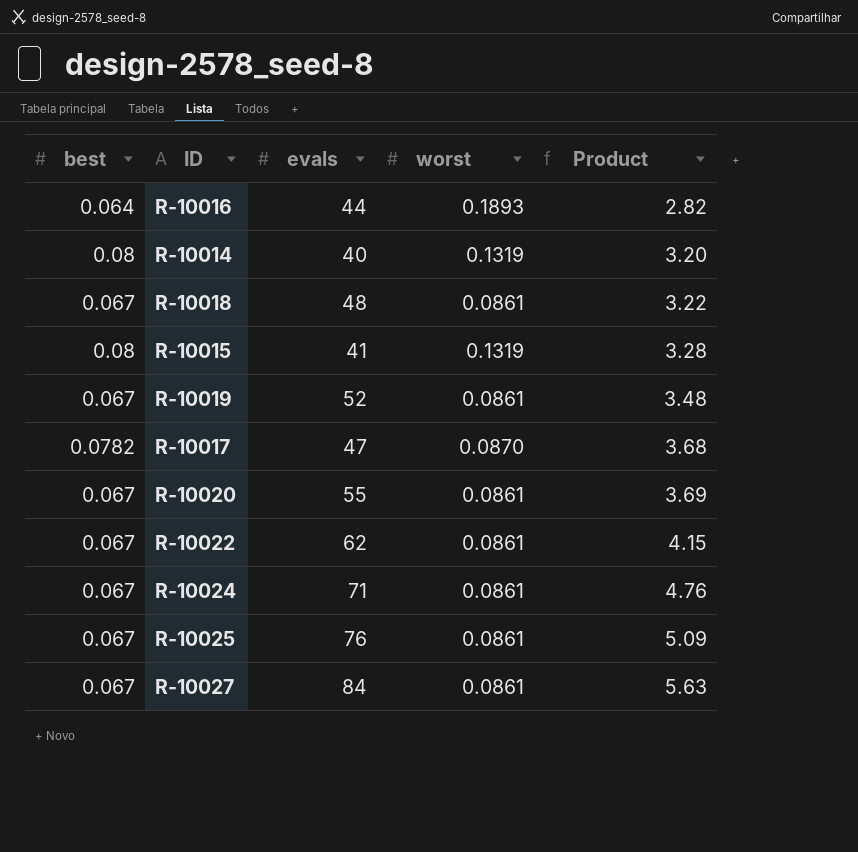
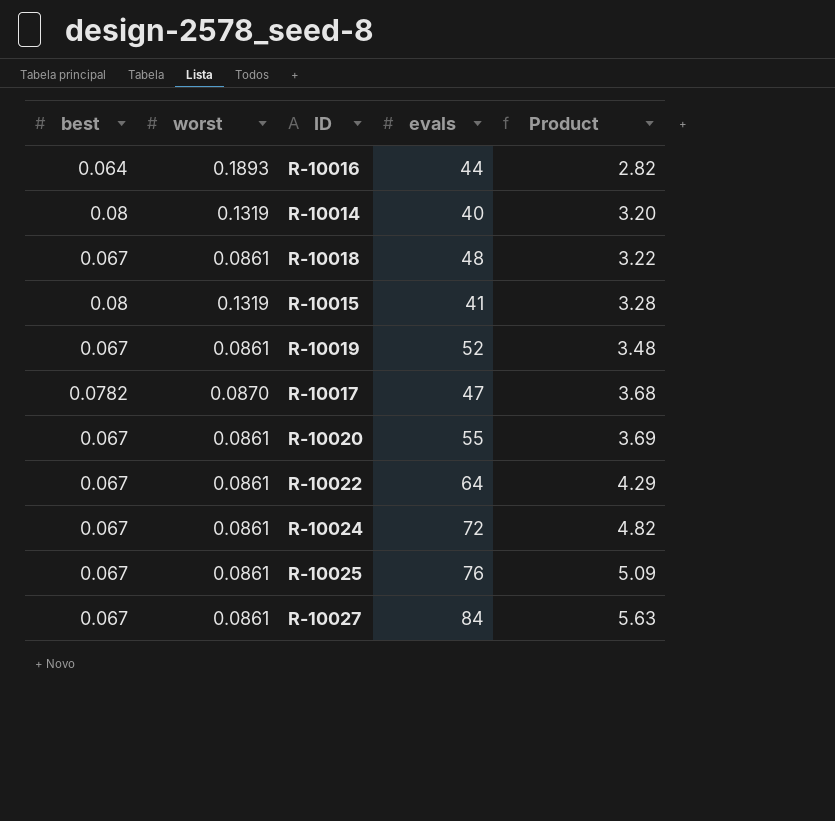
column worst | position: 4 -> 2
R-10022 | evals: 62 -> 64
R-10022 | Product: 4.15 -> 4.29
R-10024 | evals: 71 -> 72
R-10024 | Product: 4.76 -> 4.82

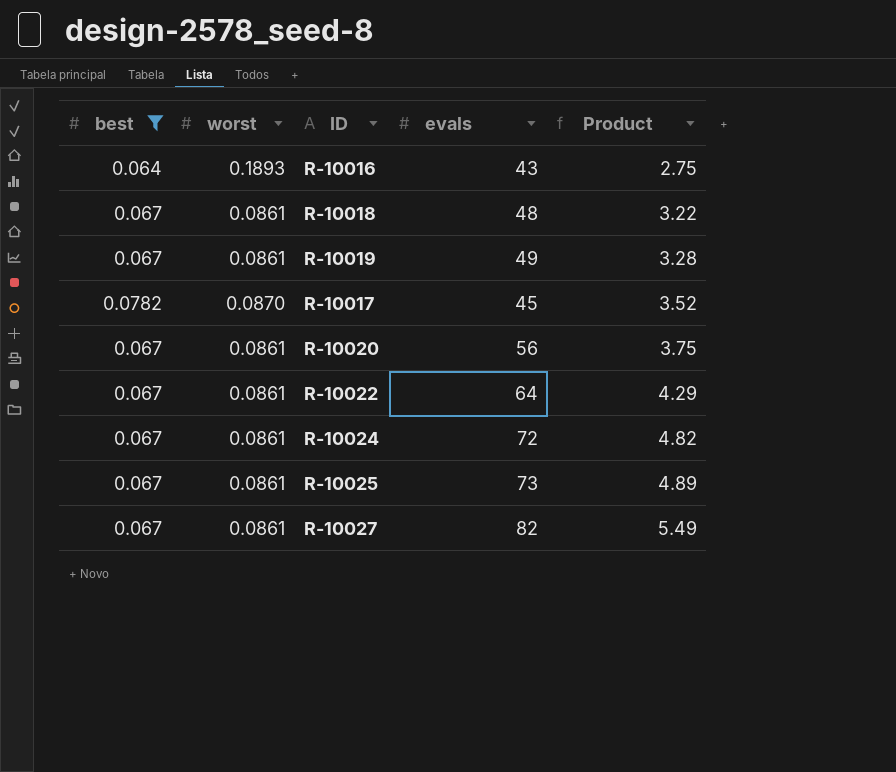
filter: none -> best != 0.08
R-10016 | evals: 44 -> 43
R-10016 | Product: 2.82 -> 2.75
R-10019 | evals: 52 -> 49
R-10019 | Product: 3.48 -> 3.28
R-10017 | evals: 47 -> 45
R-10017 | Product: 3.68 -> 3.52
R-10020 | evals: 55 -> 56
R-10020 | Product: 3.69 -> 3.75
R-10025 | evals: 76 -> 73
R-10025 | Product: 5.09 -> 4.89
R-10027 | evals: 84 -> 82
R-10027 | Product: 5.63 -> 5.49

